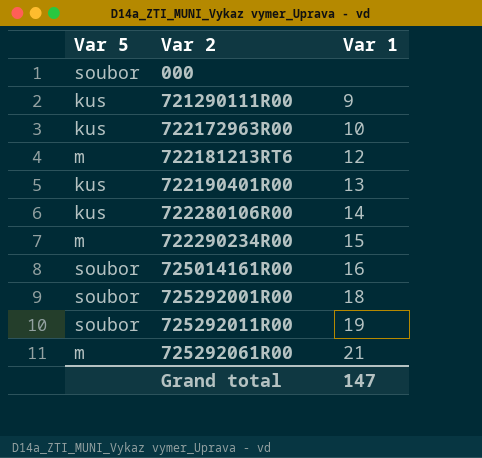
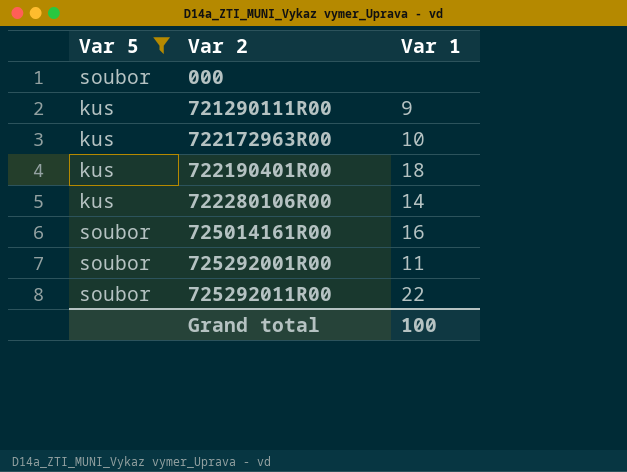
filter: none -> Var 5 != m
722190401R00 | Var 1: 13 -> 18
725292001R00 | Var 1: 18 -> 11
725292011R00 | Var 1: 19 -> 22
Grand total | Var 1: 147 -> 100

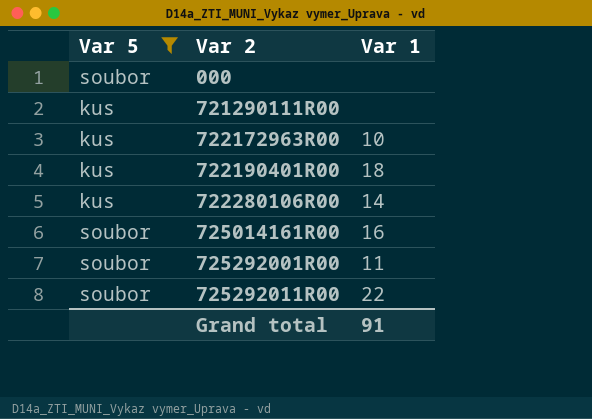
721290111R00 | Var 1: 9 -> none
Grand total | Var 1: 100 -> 91

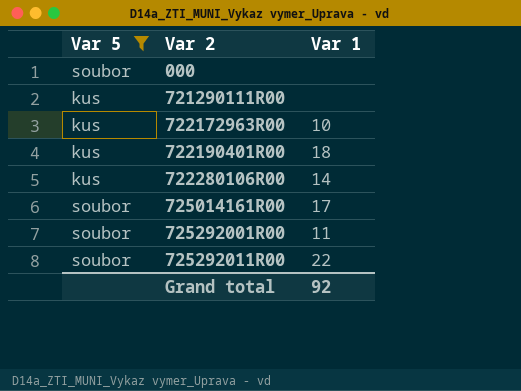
725014161R00 | Var 1: 16 -> 17
Grand total | Var 1: 91 -> 92

